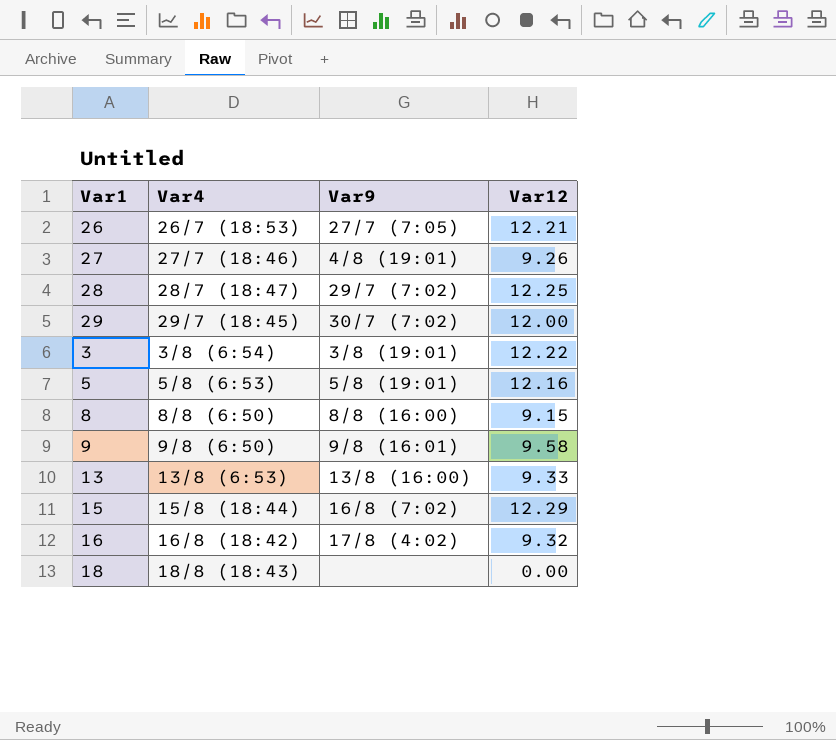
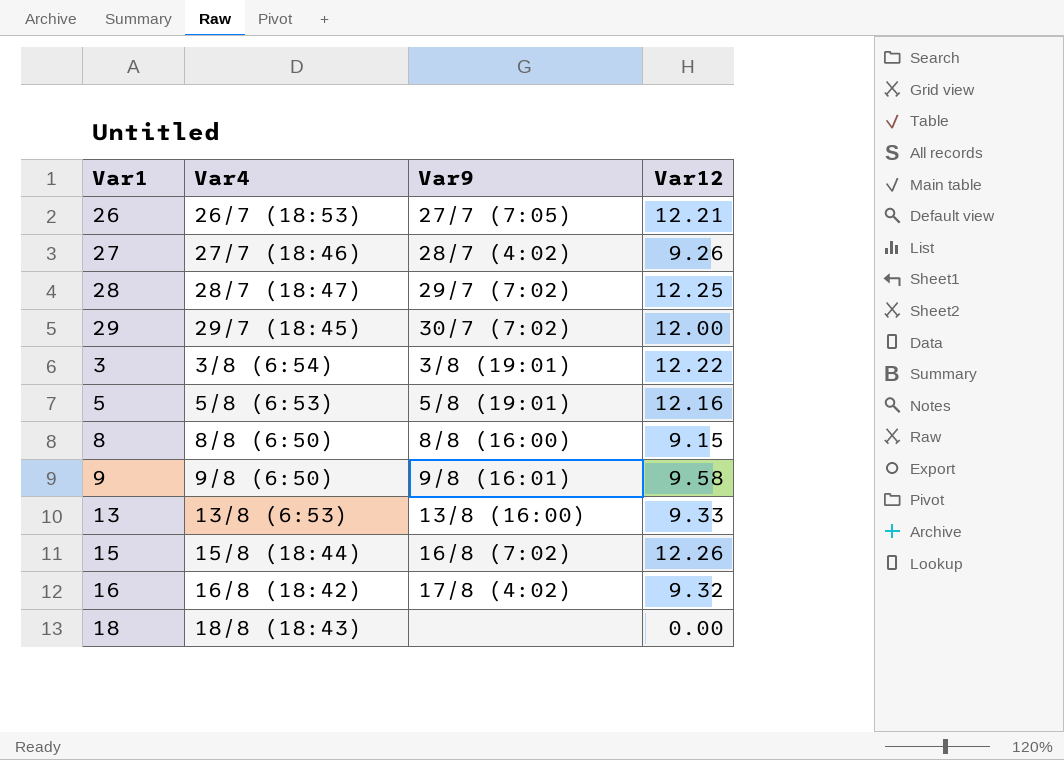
27 | Var9: 4/8 (19:01) -> 28/7 (4:02)
15 | Var12: 12.29 -> 12.26

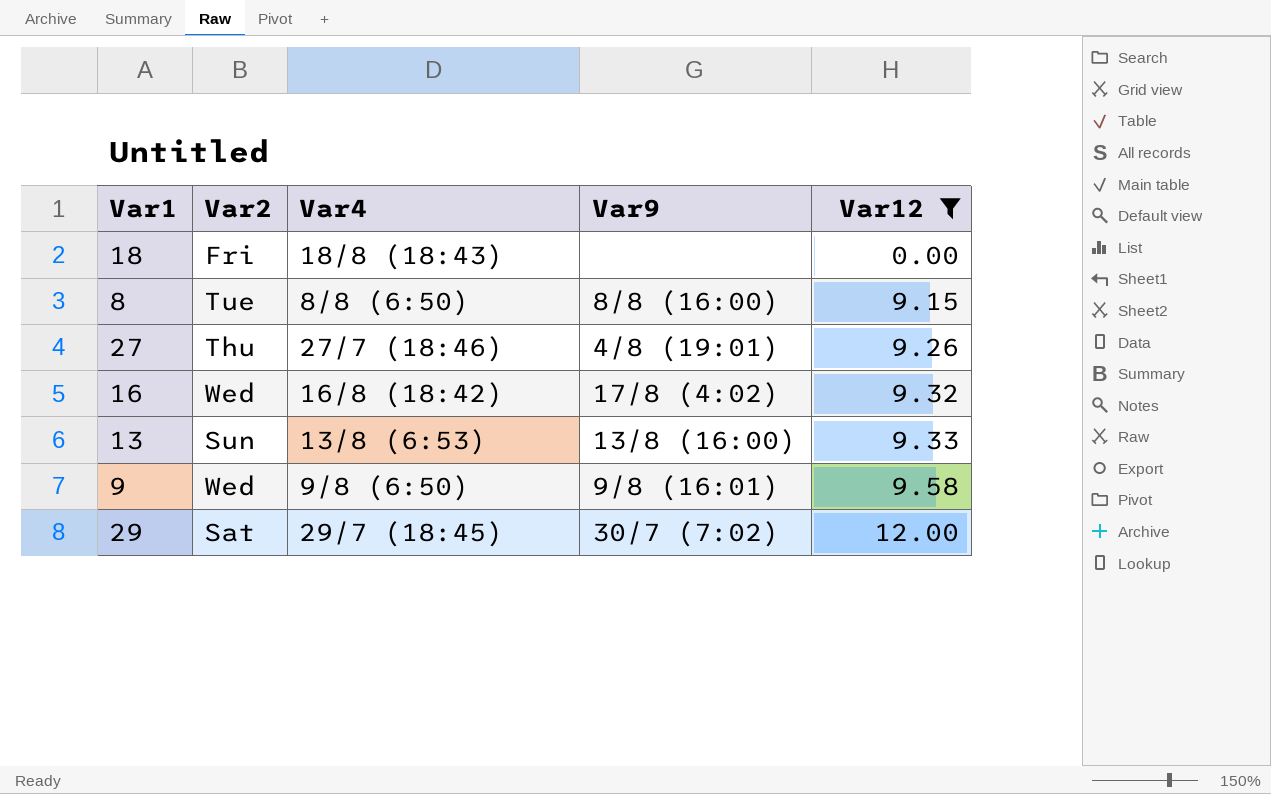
filter: none -> Var12 <= 12.00
row order: none -> Var12 ascending
column Var2 | position: none -> 2
27 | Var9: 28/7 (4:02) -> 4/8 (19:01)

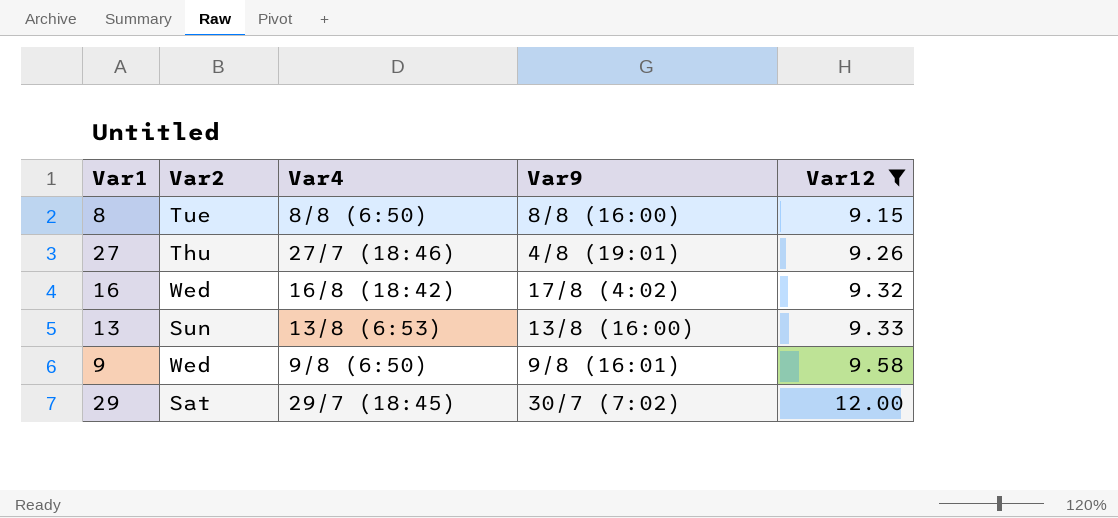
row 18: Fri | 18/8 (18:43) | none | 0.00 -> none

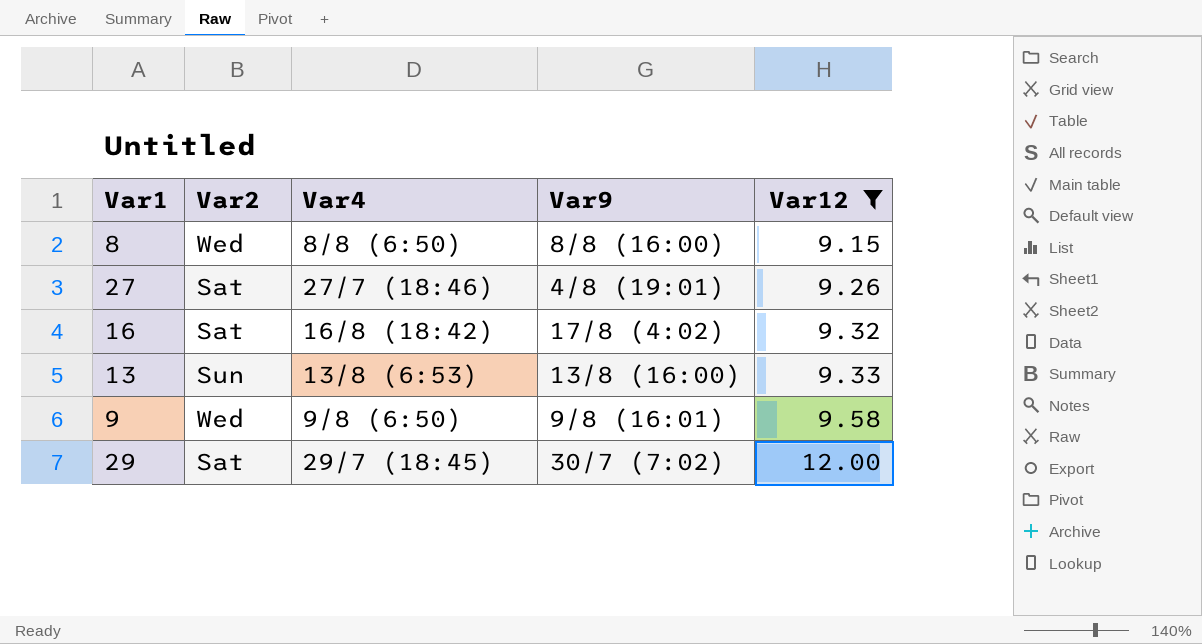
8 | Var2: Tue -> Wed
27 | Var2: Thu -> Sat
16 | Var2: Wed -> Sat

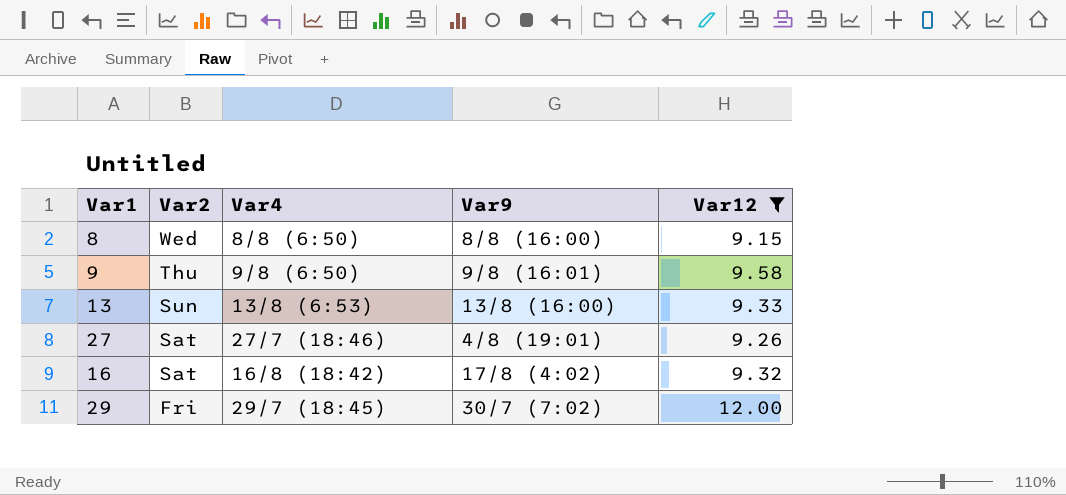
row order: Var12 ascending -> Var2 descending
9 | Var2: Wed -> Thu
29 | Var2: Sat -> Fri

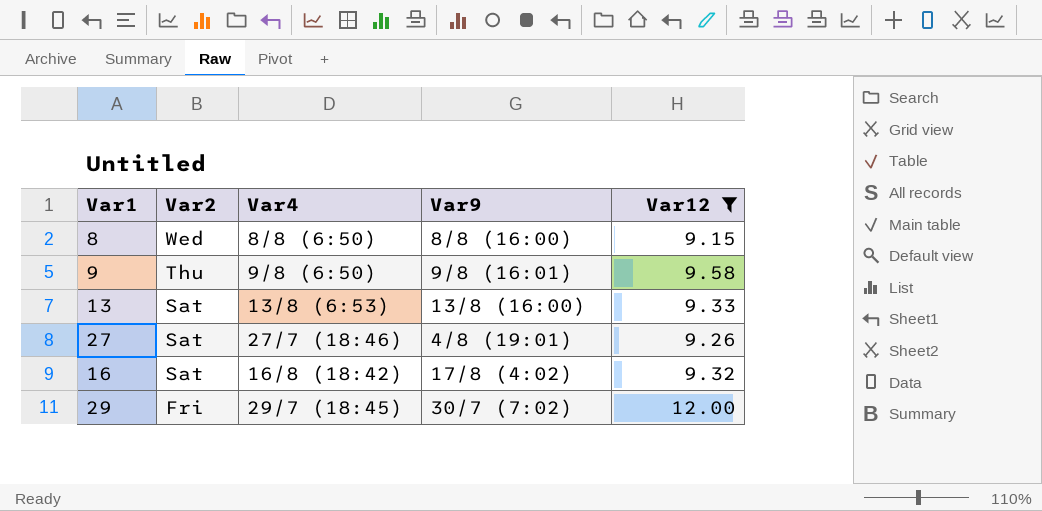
13 | Var2: Sun -> Sat

